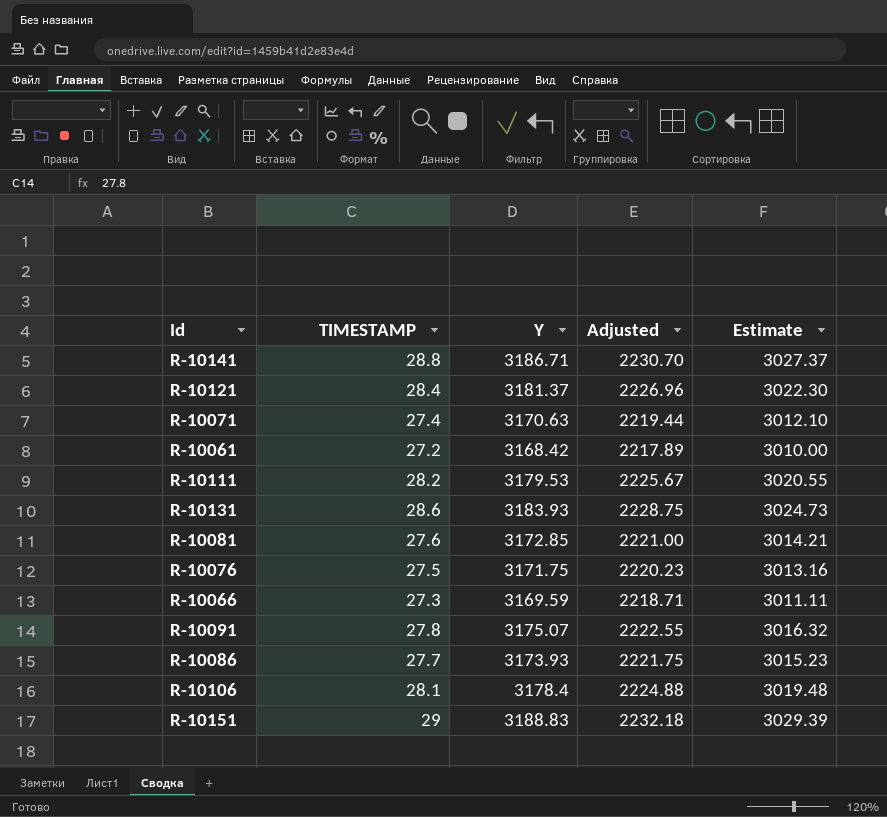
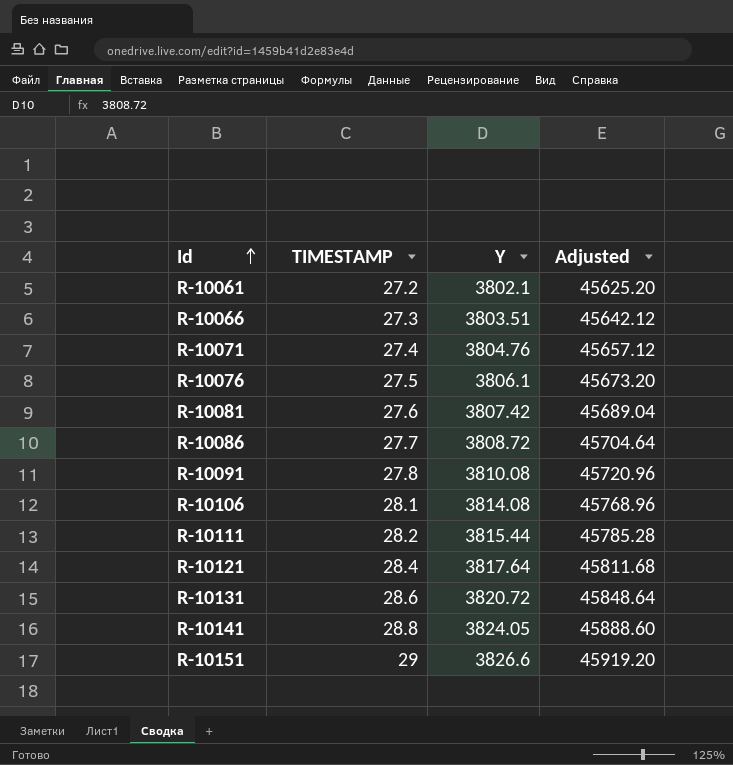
row order: none -> Id ascending
column Estimate | formula: [Y] * 0.95 -> none
column Adjusted | formula: [Y] * 0.7 -> [Y] * 12
R-10061 | Y: 3168.42 -> 3802.1
R-10066 | Y: 3169.59 -> 3803.51
R-10071 | Y: 3170.63 -> 3804.76
R-10076 | Y: 3171.75 -> 3806.1
R-10081 | Y: 3172.85 -> 3807.42
R-10086 | Y: 3173.93 -> 3808.72
R-10091 | Y: 3175.07 -> 3810.08
R-10106 | Y: 3178.4 -> 3814.08
R-10111 | Y: 3179.53 -> 3815.44
R-10121 | Y: 3181.37 -> 3817.64
R-10131 | Y: 3183.93 -> 3820.72
R-10141 | Y: 3186.71 -> 3824.05
R-10151 | Y: 3188.83 -> 3826.6

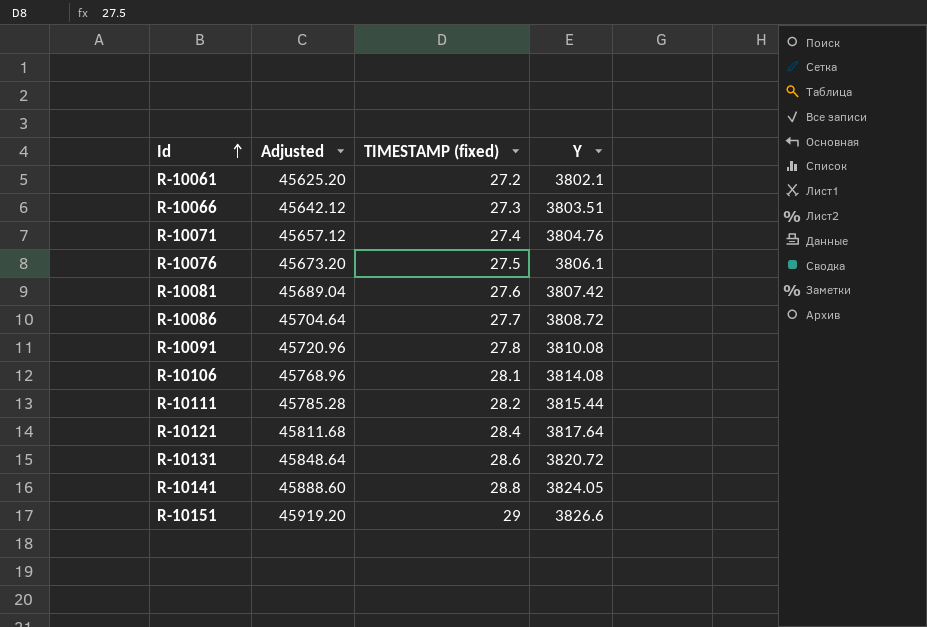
column Adjusted | position: 4 -> 2
column name: TIMESTAMP -> TIMESTAMP (fixed)

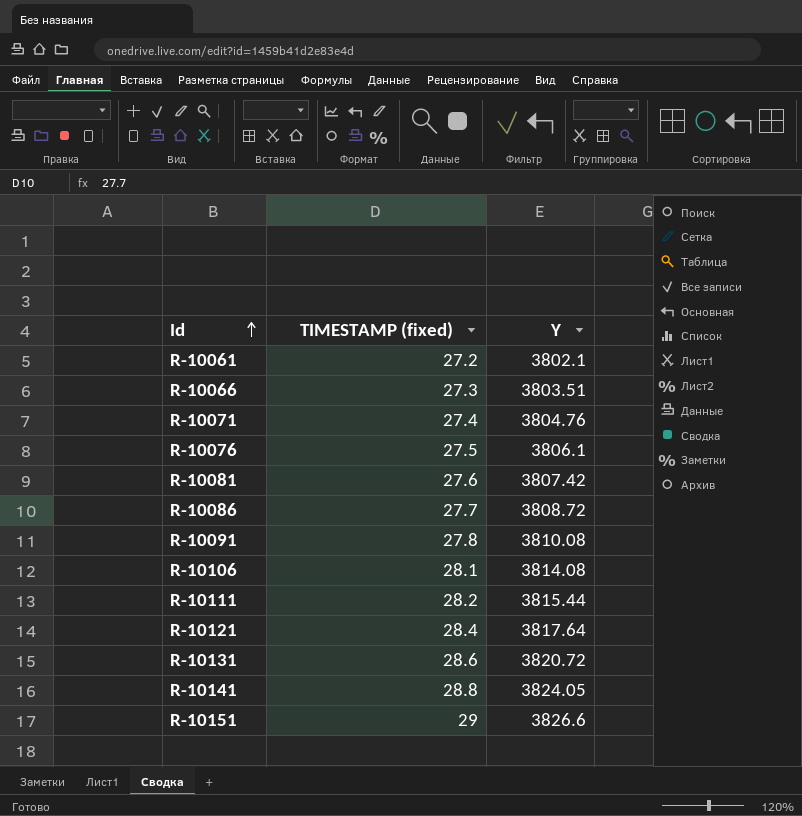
column Adjusted | formula: [Y] * 12 -> none

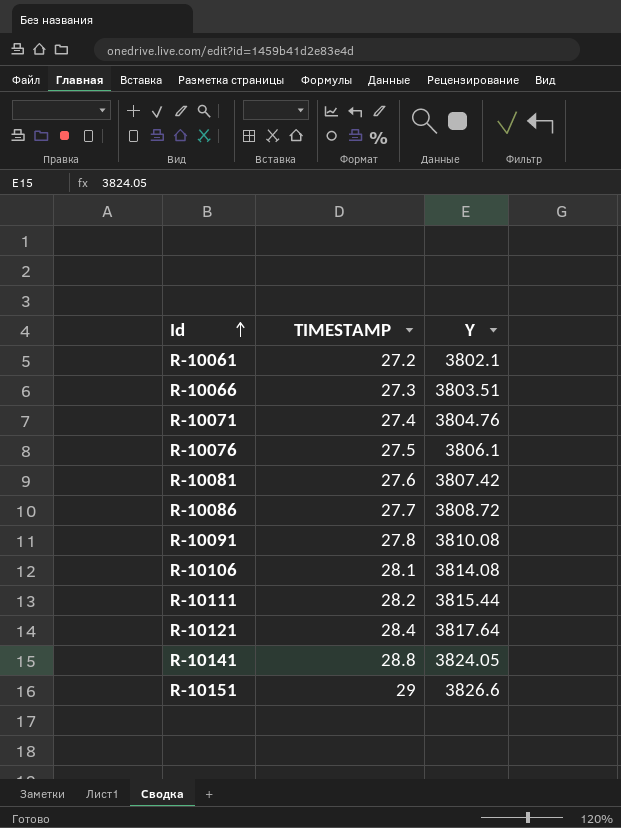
column name: TIMESTAMP (fixed) -> TIMESTAMP
row R-10131: 28.6 | 3820.72 -> none

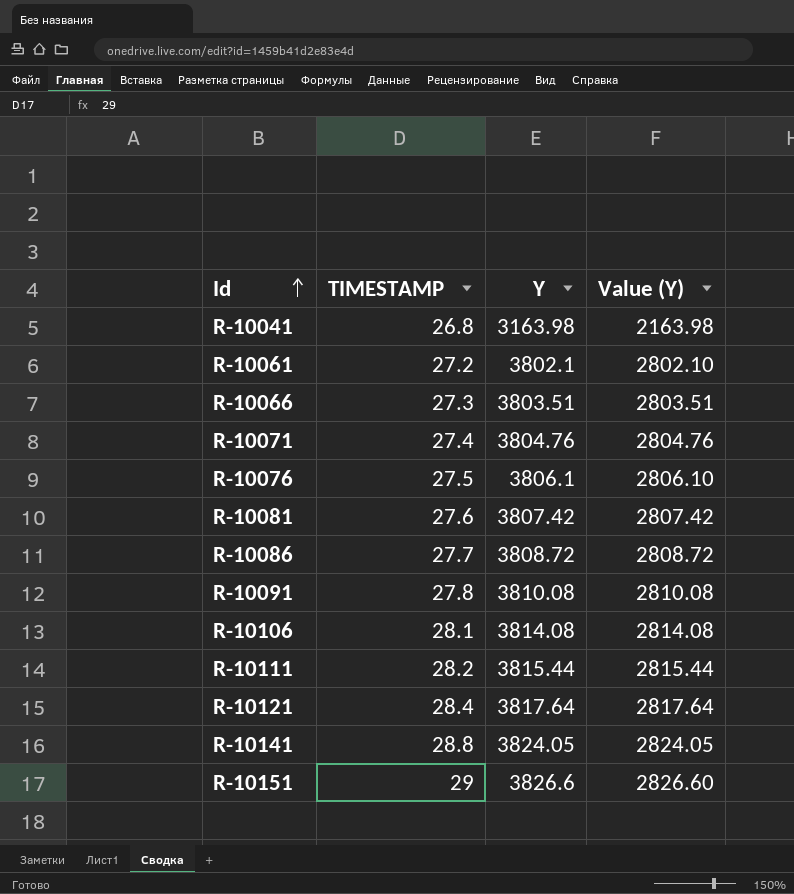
column Value (Y) | formula: none -> [Y] - 1000
row R-10041: none -> 26.8 | 3163.98 | 2163.98

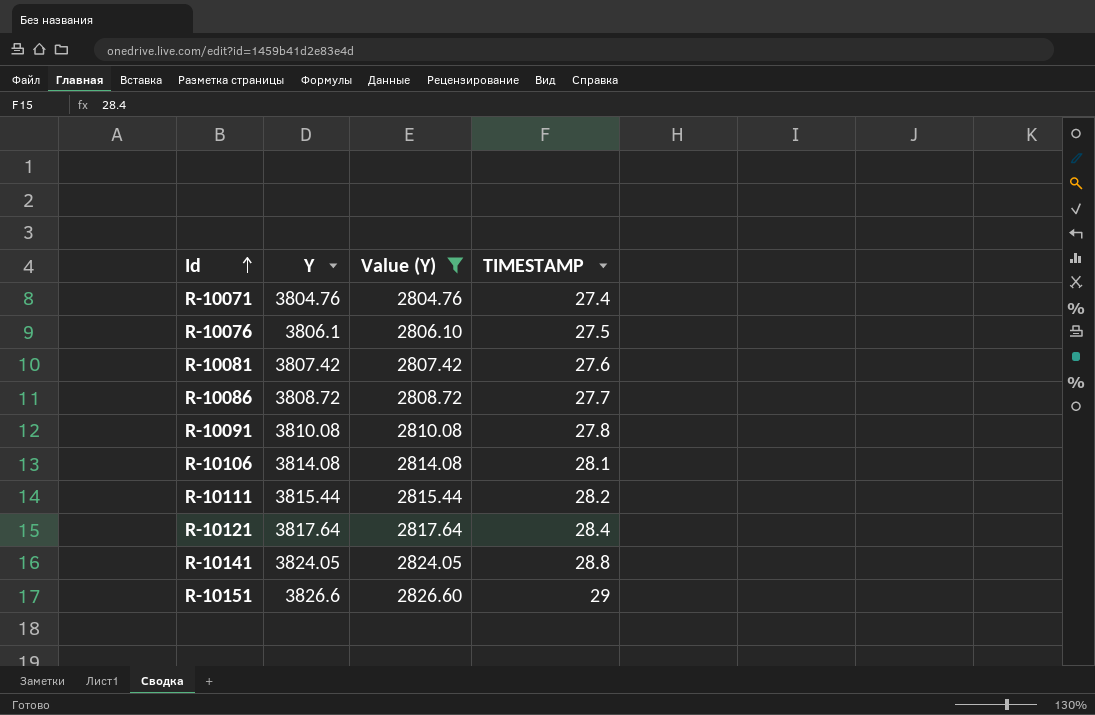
filter: none -> Value (Y) >= 2804.76
column TIMESTAMP | position: 2 -> 4

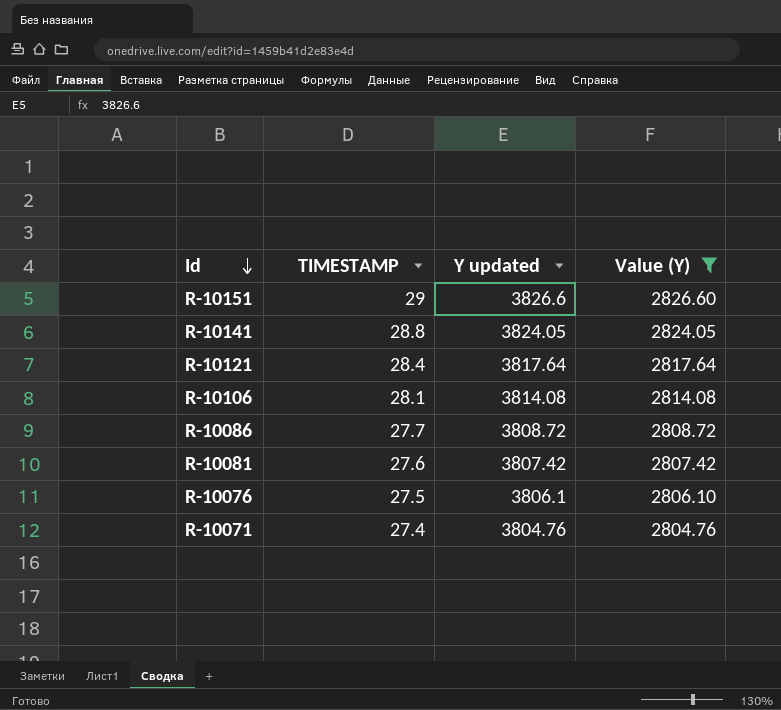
row order: Id ascending -> Id descending
column TIMESTAMP | position: 4 -> 2
column name: Y -> Y updated
row R-10091: 3810.08 | 2810.08 | 27.8 -> none
row R-10111: 3815.44 | 2815.44 | 28.2 -> none

